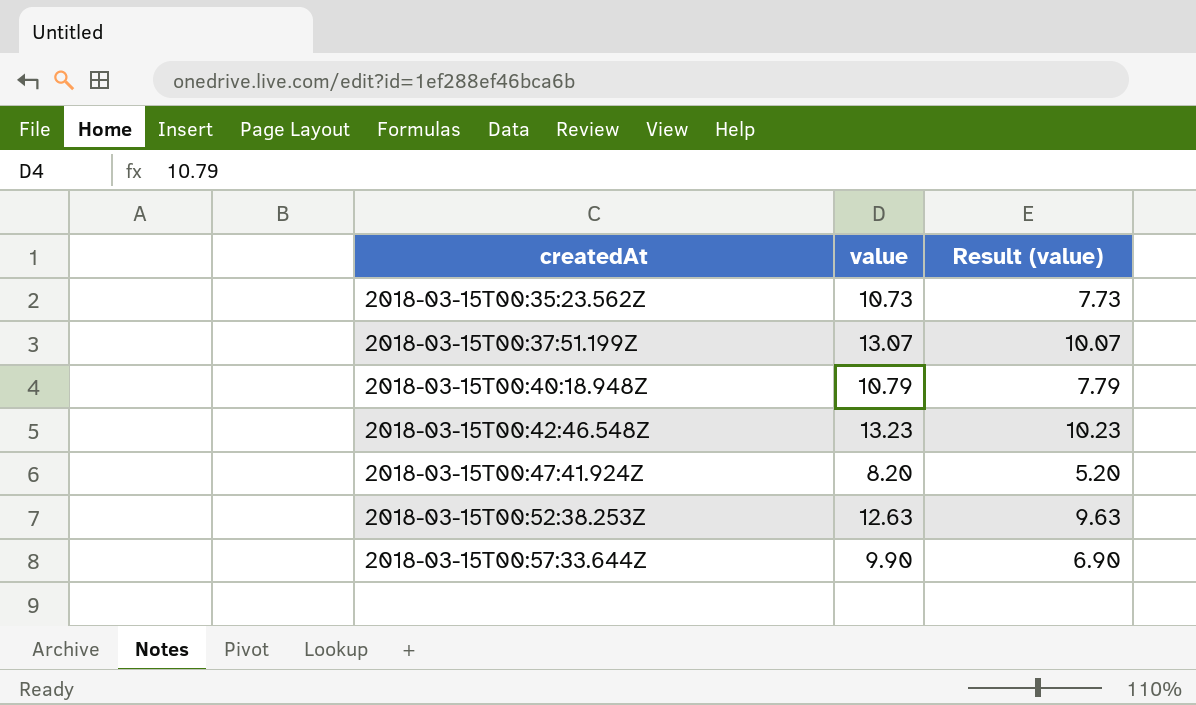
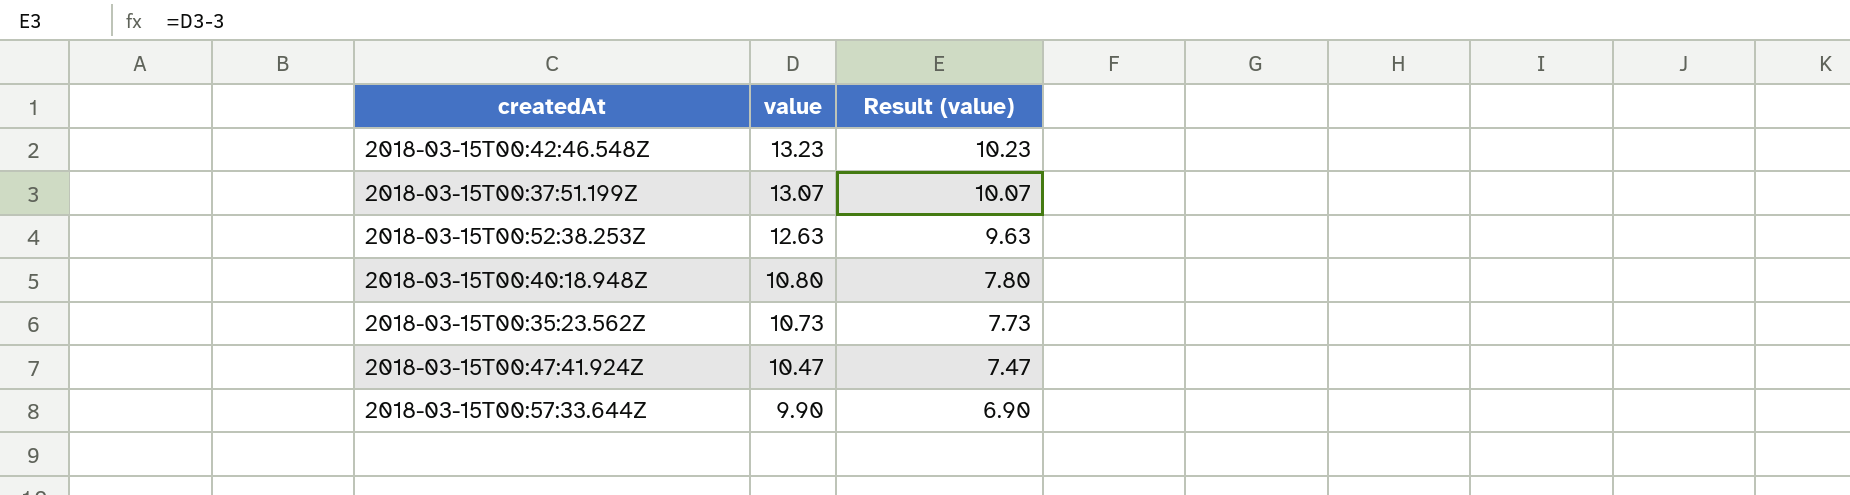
row order: createdAt ascending -> value descending
2018-03-15T00:40:18.948Z | value: 10.79 -> 10.80
2018-03-15T00:40:18.948Z | Result (value): 7.79 -> 7.80
2018-03-15T00:47:41.924Z | value: 8.20 -> 10.47
2018-03-15T00:47:41.924Z | Result (value): 5.20 -> 7.47

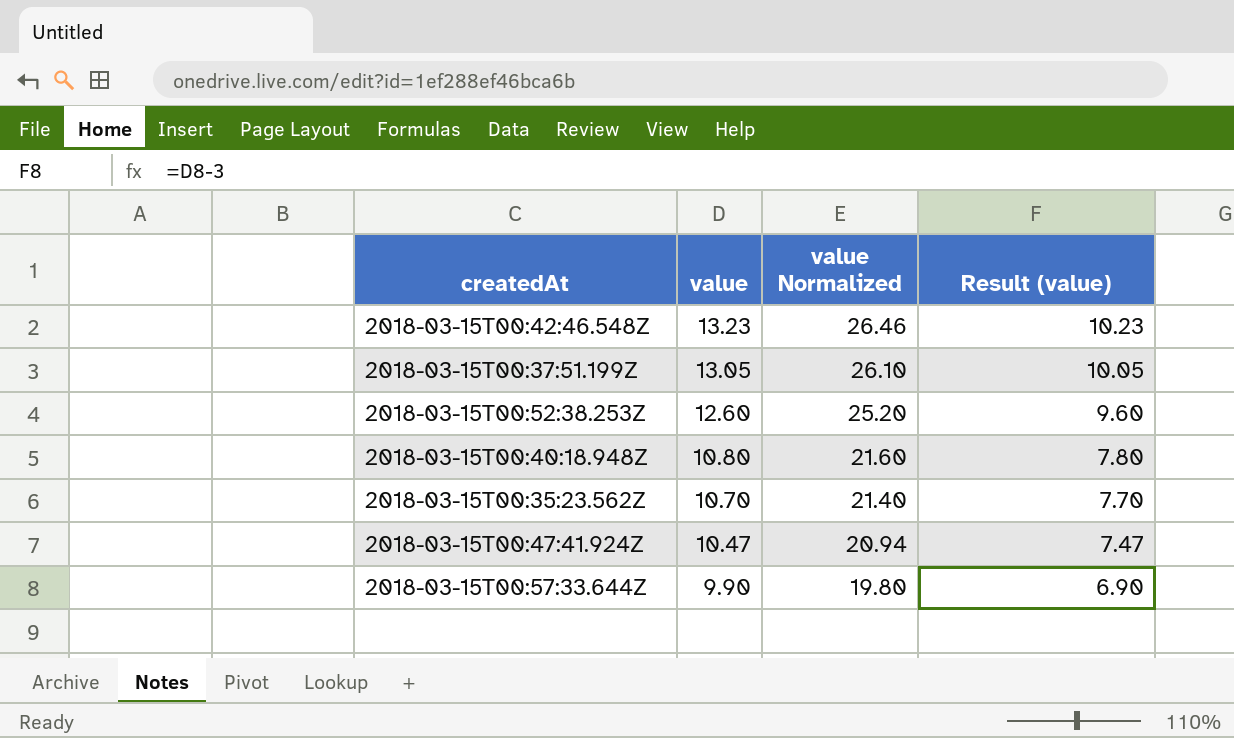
column value Normalized | formula: none -> [value] * 2
2018-03-15T00:37:51.199Z | value: 13.07 -> 13.05
2018-03-15T00:37:51.199Z | Result (value): 10.07 -> 10.05
2018-03-15T00:52:38.253Z | value: 12.63 -> 12.60
2018-03-15T00:52:38.253Z | Result (value): 9.63 -> 9.60
2018-03-15T00:35:23.562Z | value: 10.73 -> 10.70
2018-03-15T00:35:23.562Z | Result (value): 7.73 -> 7.70

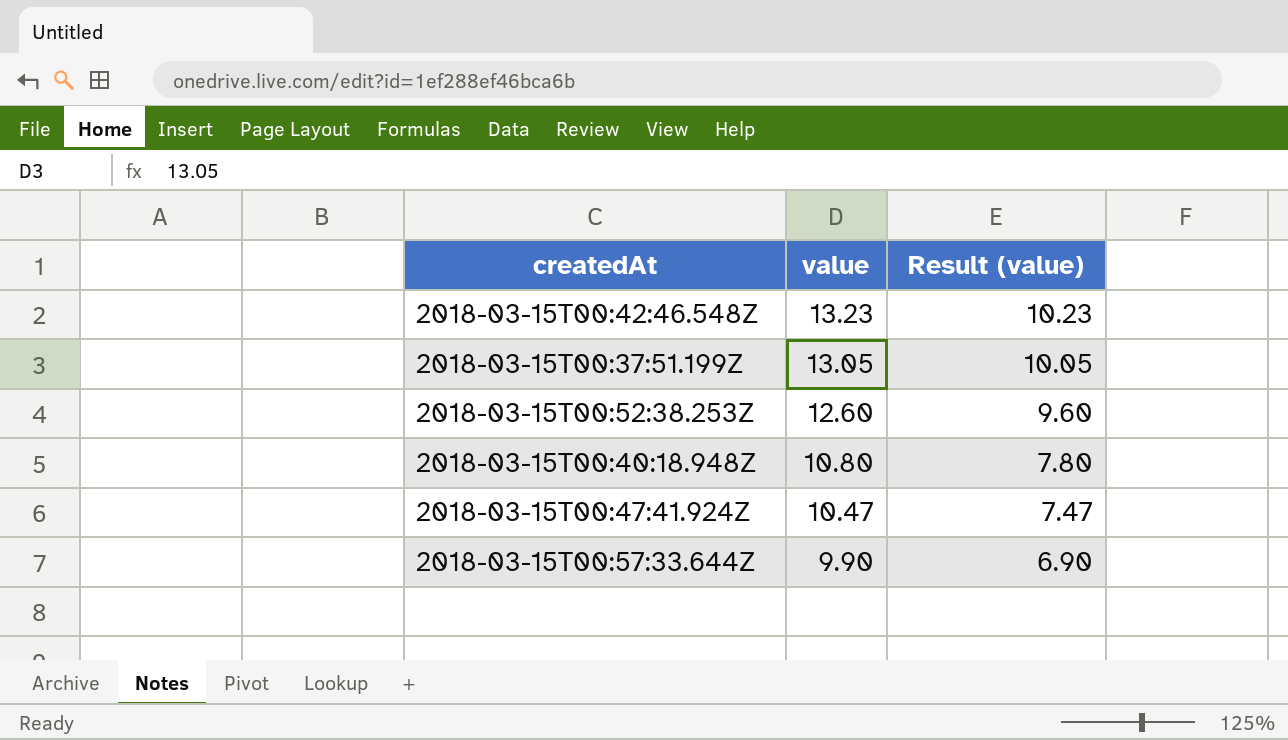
column value Normalized | formula: [value] * 2 -> none
row 2018-03-15T00:35:23.562Z: 10.70 | 21.40 | 7.70 -> none

